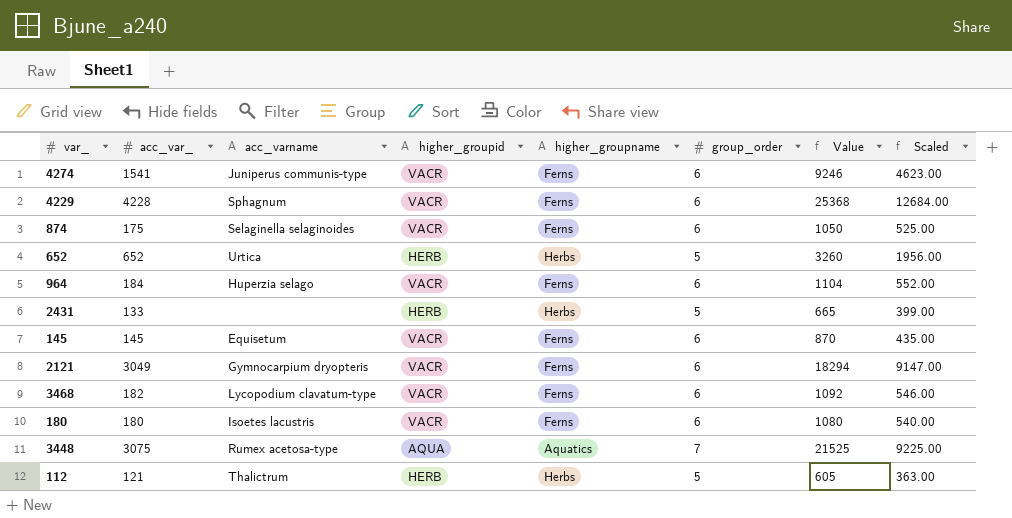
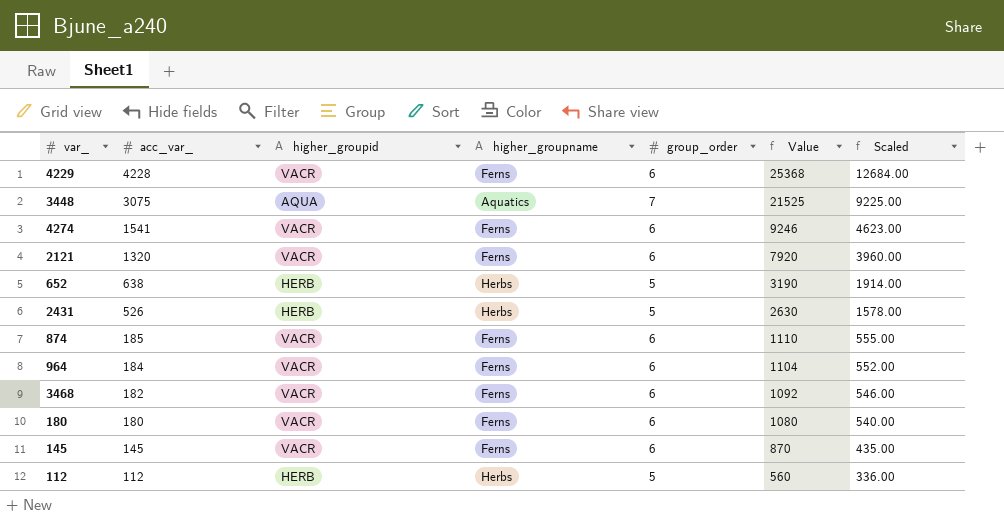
row order: none -> acc_var_ descending
column acc_varname | position: 3 -> none
2121 | acc_var_: 3049 -> 1320
2121 | Value: 18294 -> 7920
2121 | Scaled: 9147.00 -> 3960.00
652 | acc_var_: 652 -> 638
652 | Value: 3260 -> 3190
652 | Scaled: 1956.00 -> 1914.00
2431 | acc_var_: 133 -> 526
2431 | Value: 665 -> 2630
2431 | Scaled: 399.00 -> 1578.00
874 | acc_var_: 175 -> 185
874 | Value: 1050 -> 1110
874 | Scaled: 525.00 -> 555.00
112 | acc_var_: 121 -> 112
112 | Value: 605 -> 560
112 | Scaled: 363.00 -> 336.00

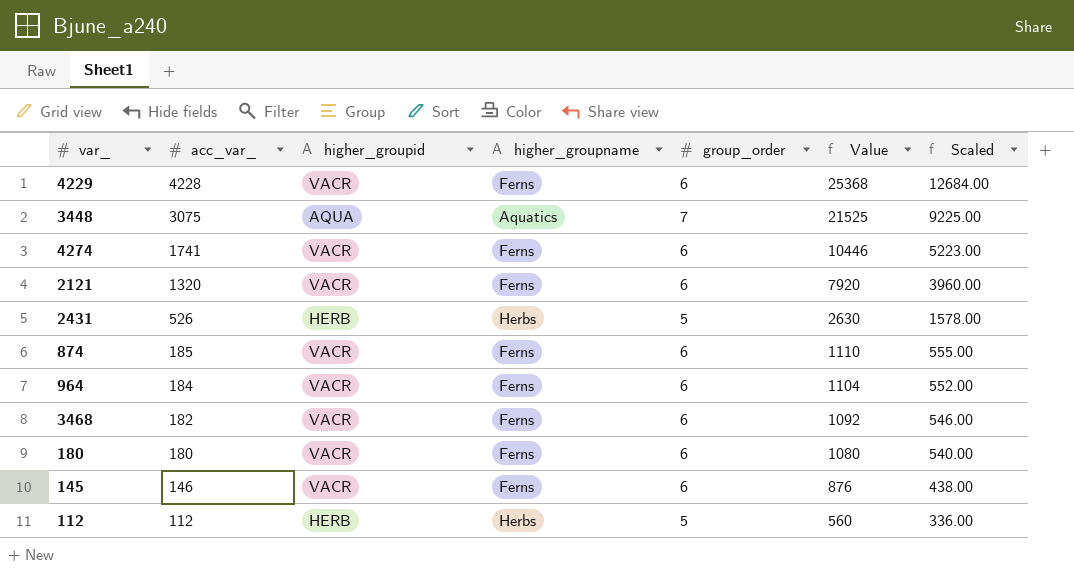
row 652: 638 | HERB | Herbs | 5 | 3190 | 1914.00 -> none
4274 | acc_var_: 1541 -> 1741
4274 | Value: 9246 -> 10446
4274 | Scaled: 4623.00 -> 5223.00
145 | acc_var_: 145 -> 146
145 | Value: 870 -> 876
145 | Scaled: 435.00 -> 438.00

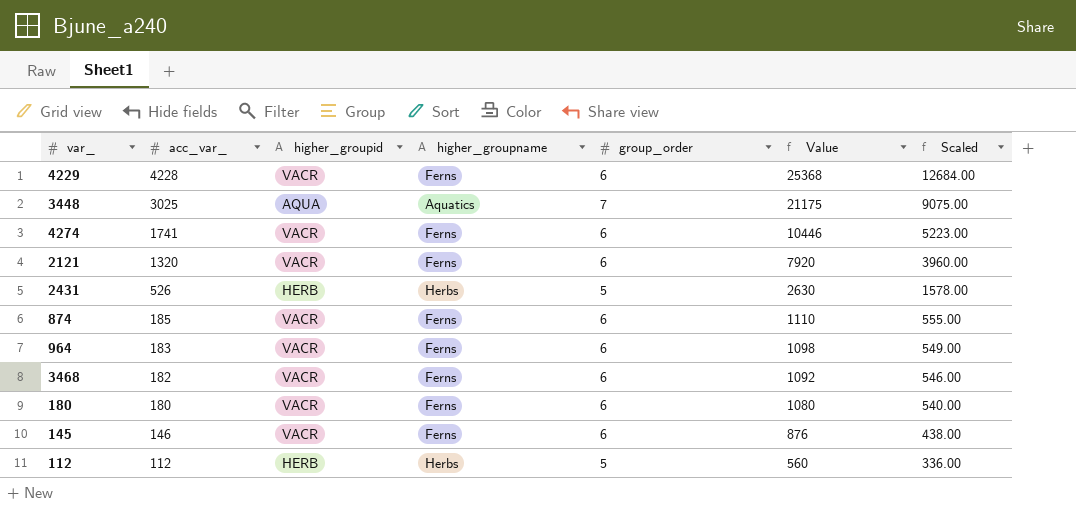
3448 | acc_var_: 3075 -> 3025
3448 | Value: 21525 -> 21175
3448 | Scaled: 9225.00 -> 9075.00
964 | acc_var_: 184 -> 183
964 | Value: 1104 -> 1098
964 | Scaled: 552.00 -> 549.00

